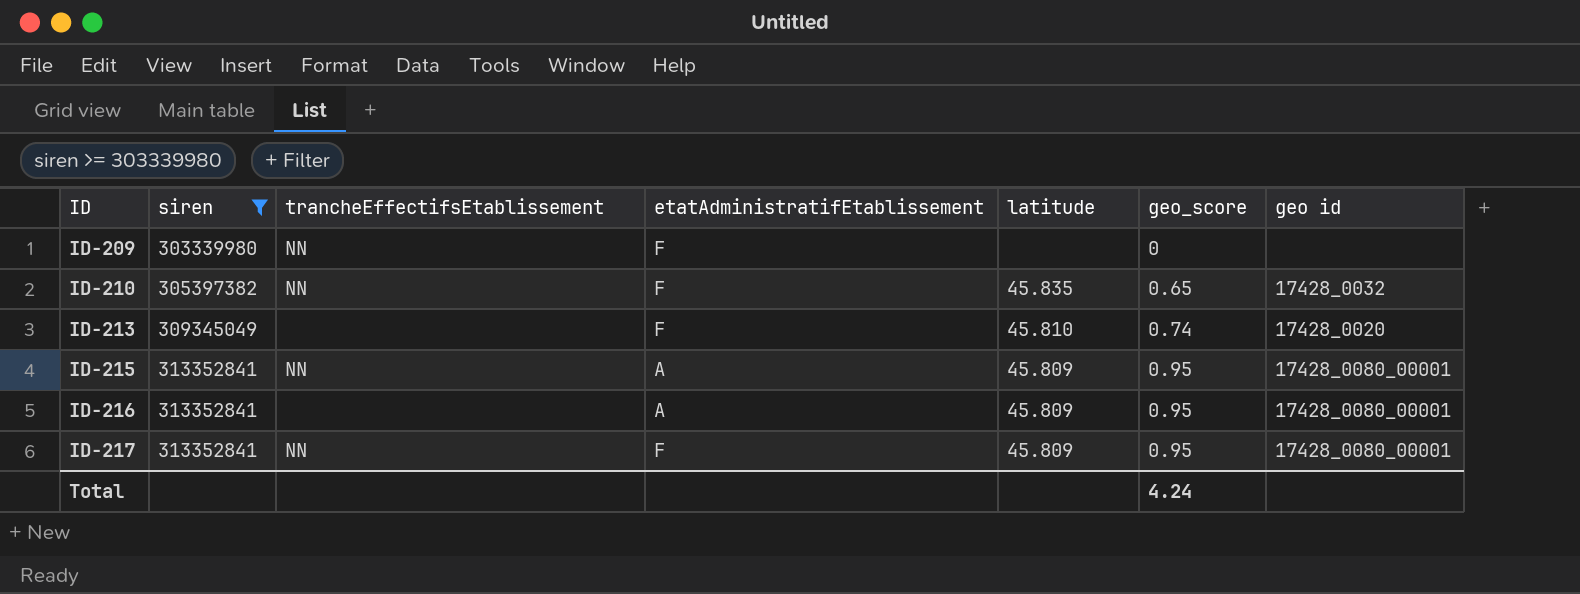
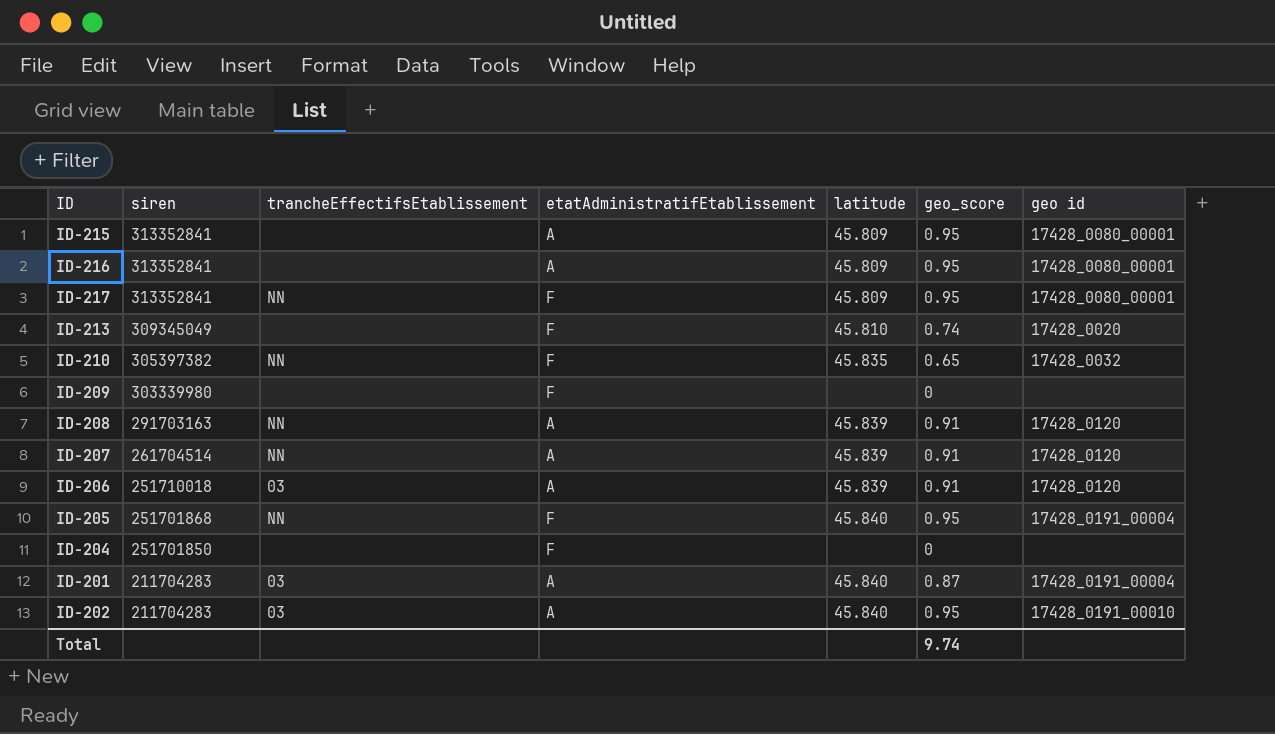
filter: siren >= 303339980 -> none
row order: ID ascending -> siren descending
ID-215 | trancheEffectifsEtablissement: NN -> none
ID-209 | trancheEffectifsEtablissement: NN -> none
Total | geo_score: 4.24 -> 9.74

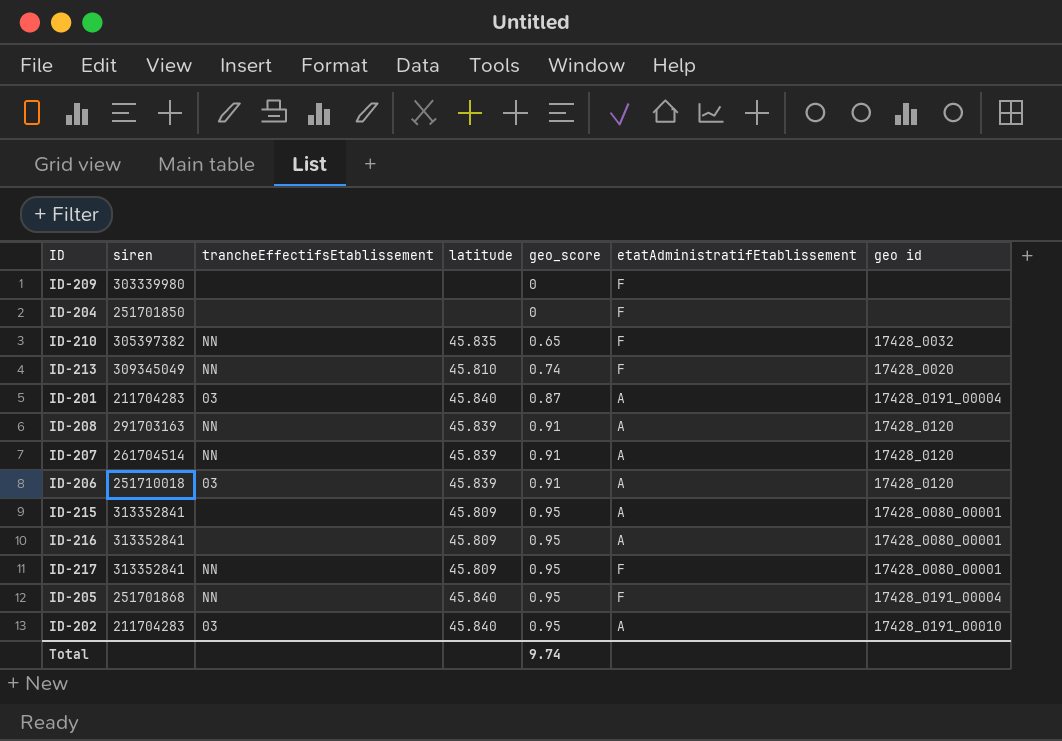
row order: siren descending -> geo_score ascending
column etatAdministratifEtablissement | position: 4 -> 6
ID-213 | trancheEffectifsEtablissement: none -> NN

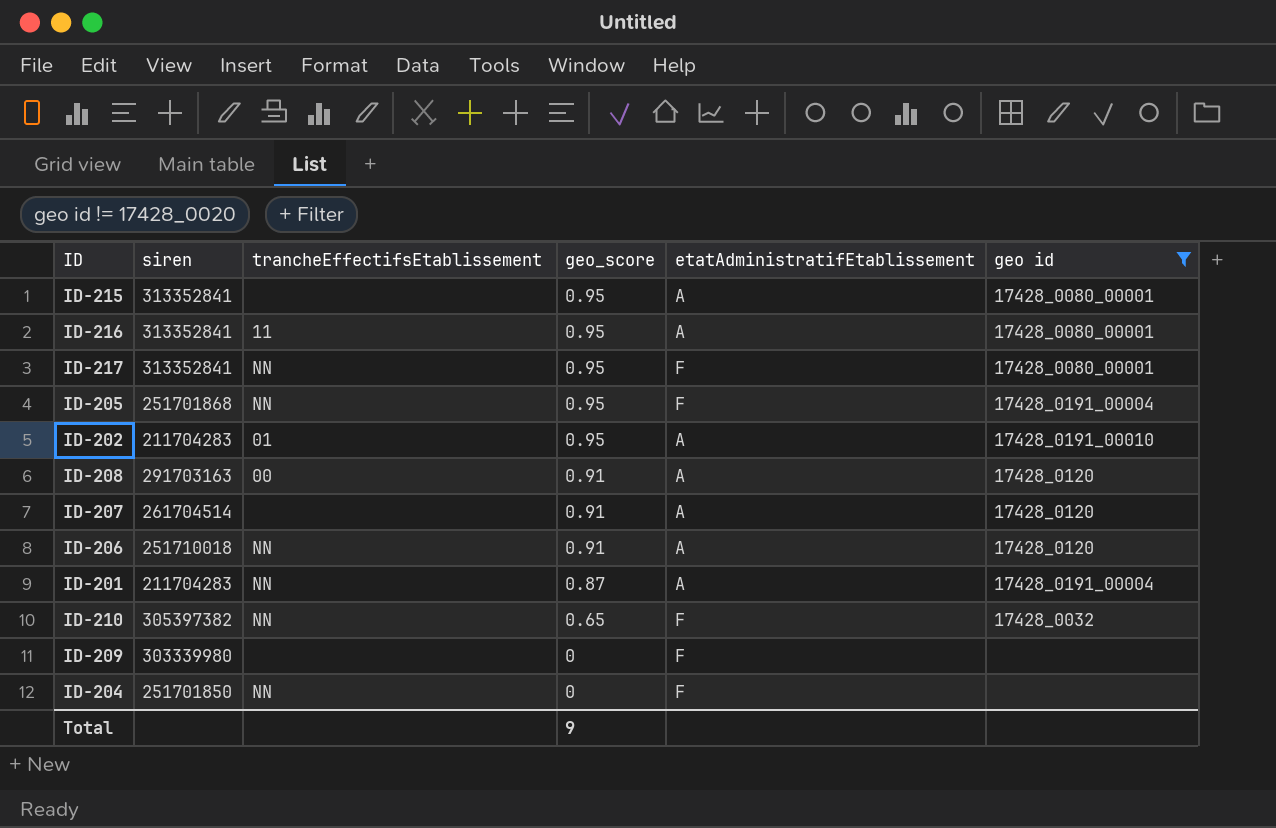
filter: none -> geo id != 17428_0020
row order: geo_score ascending -> geo_score descending
column latitude | position: 4 -> none
ID-216 | trancheEffectifsEtablissement: none -> 11
ID-202 | trancheEffectifsEtablissement: 03 -> 01
ID-208 | trancheEffectifsEtablissement: NN -> 00
ID-207 | trancheEffectifsEtablissement: NN -> none
ID-206 | trancheEffectifsEtablissement: 03 -> NN
ID-201 | trancheEffectifsEtablissement: 03 -> NN
ID-204 | trancheEffectifsEtablissement: none -> NN
Total | geo_score: 9.74 -> 9

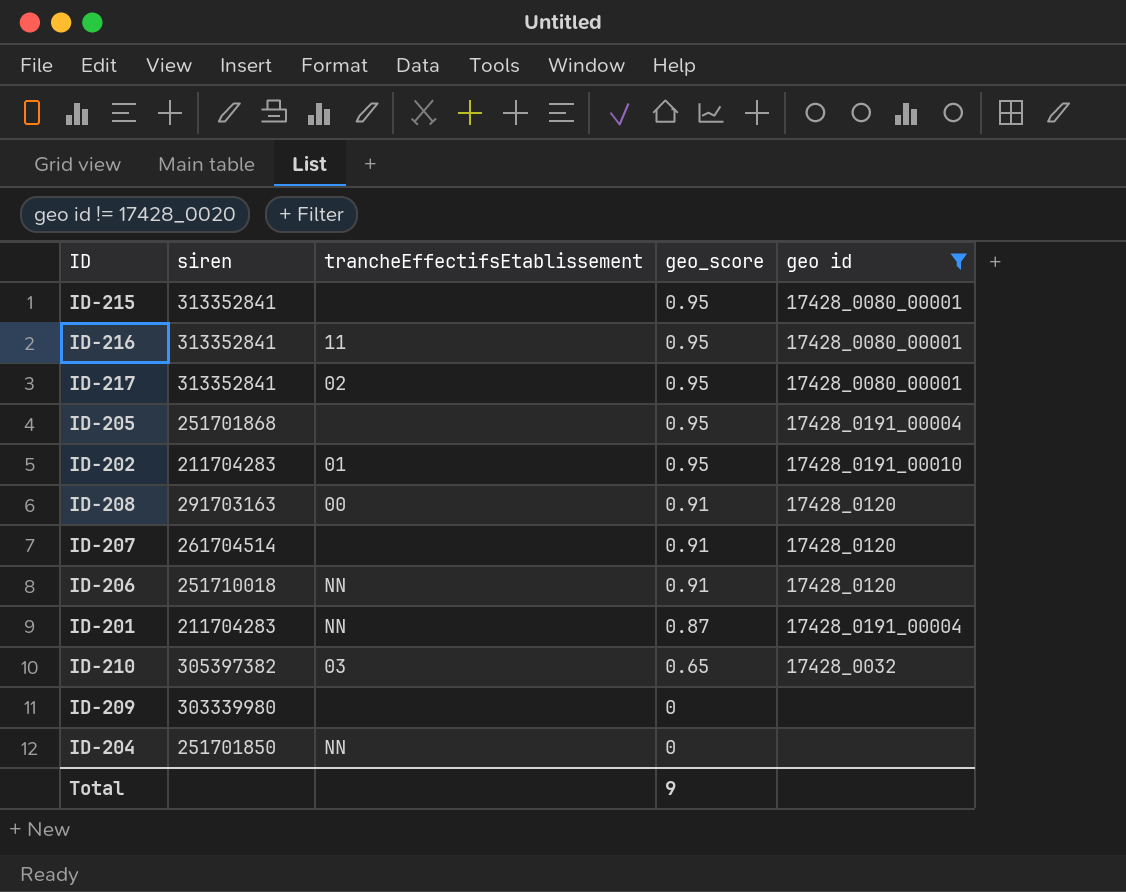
column etatAdministratifEtablissement | position: 5 -> none
ID-217 | trancheEffectifsEtablissement: NN -> 02
ID-205 | trancheEffectifsEtablissement: NN -> none
ID-210 | trancheEffectifsEtablissement: NN -> 03

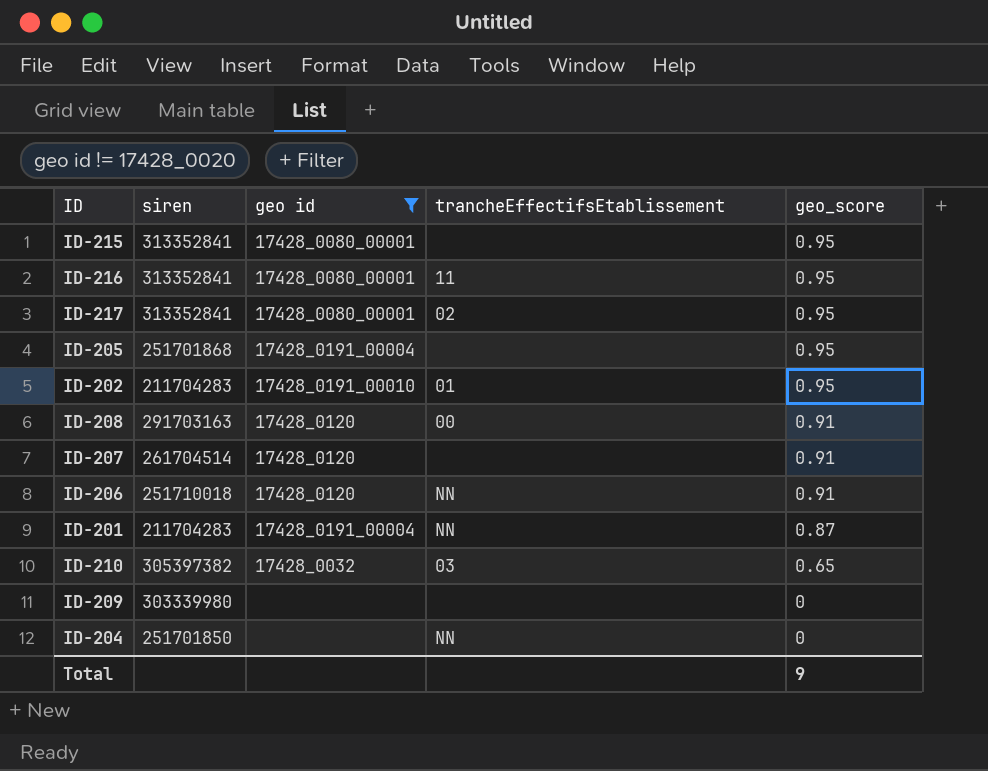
column geo id | position: 5 -> 3

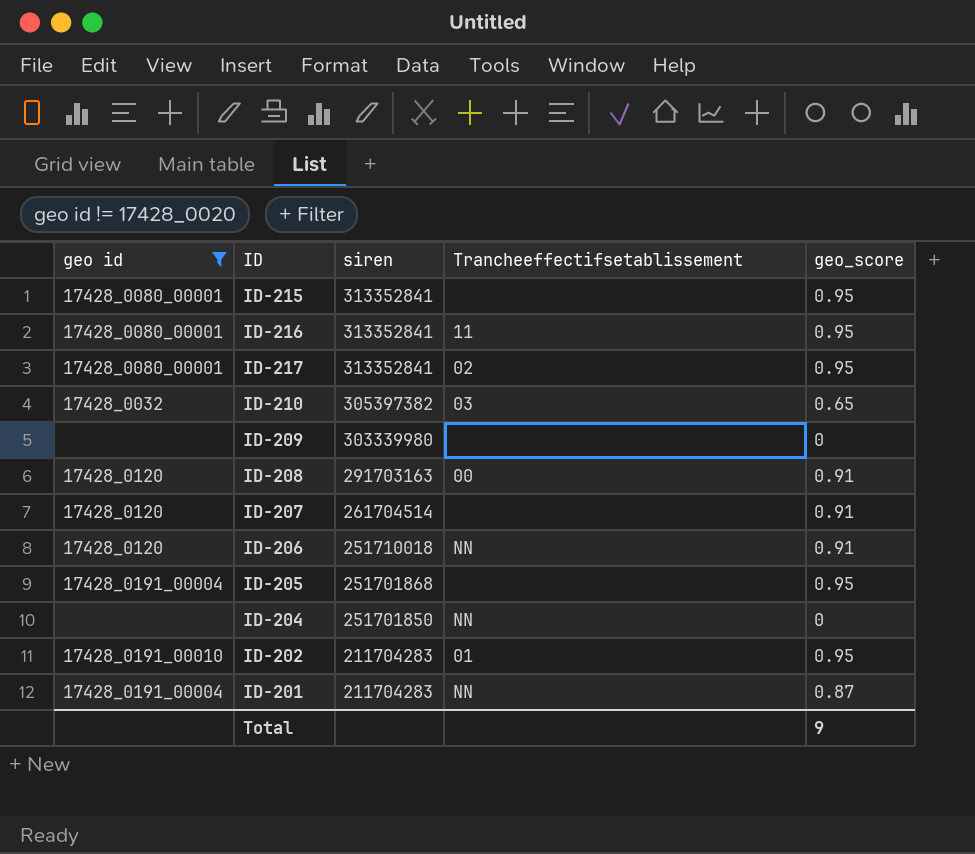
row order: geo_score descending -> siren descending
column geo id | position: 3 -> 1
column name: trancheEffectifsEtablissement -> Trancheeffectifsetablissement

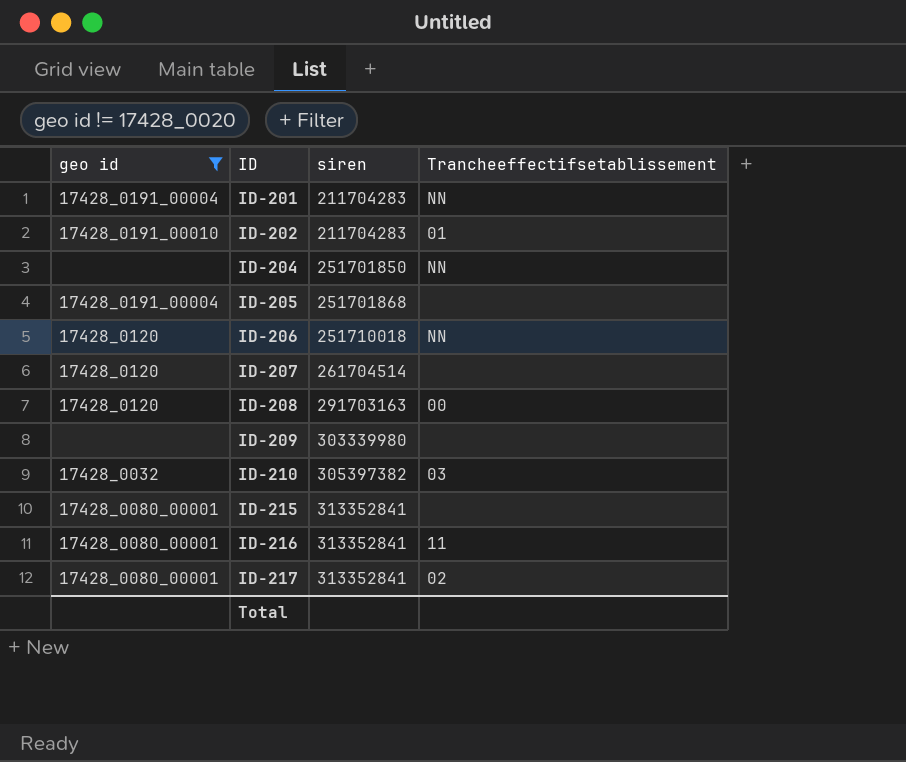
row order: siren descending -> ID ascending
column geo_score | position: 5 -> none

